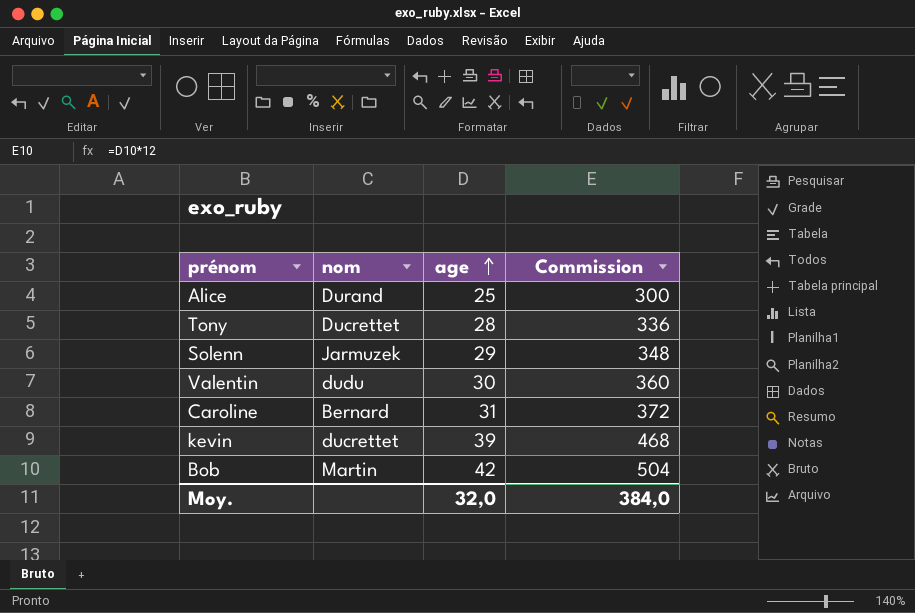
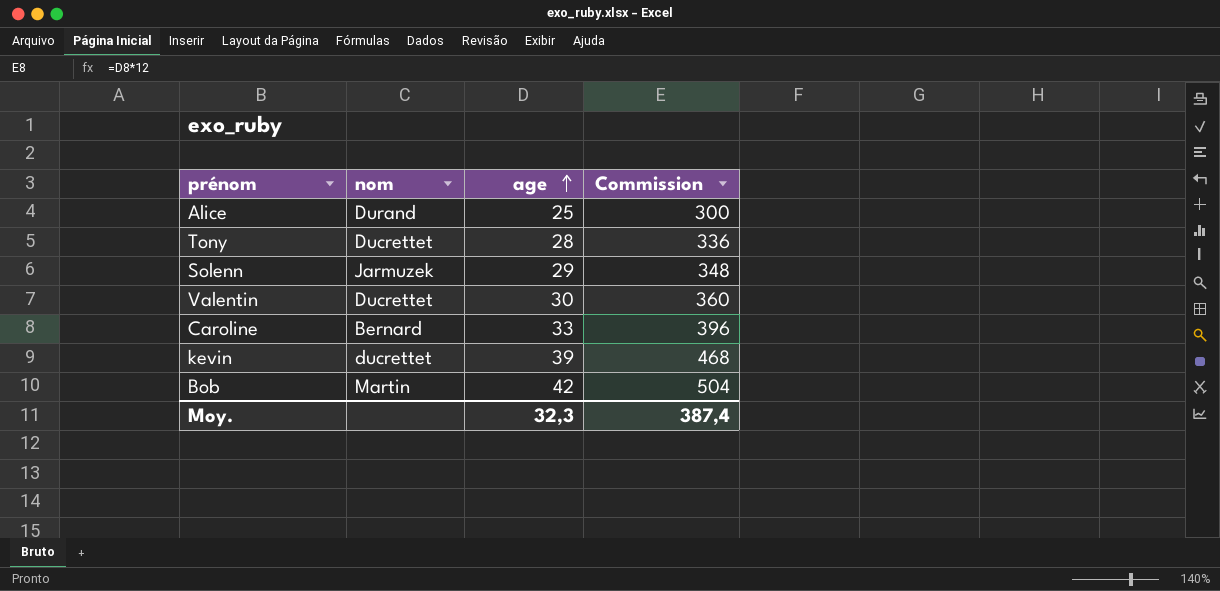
Valentin | nom: dudu -> Ducrettet
Caroline | age: 31 -> 33
Caroline | Commission: 372 -> 396
Moy. | age: 32,0 -> 32,3
Moy. | Commission: 384,0 -> 387,4

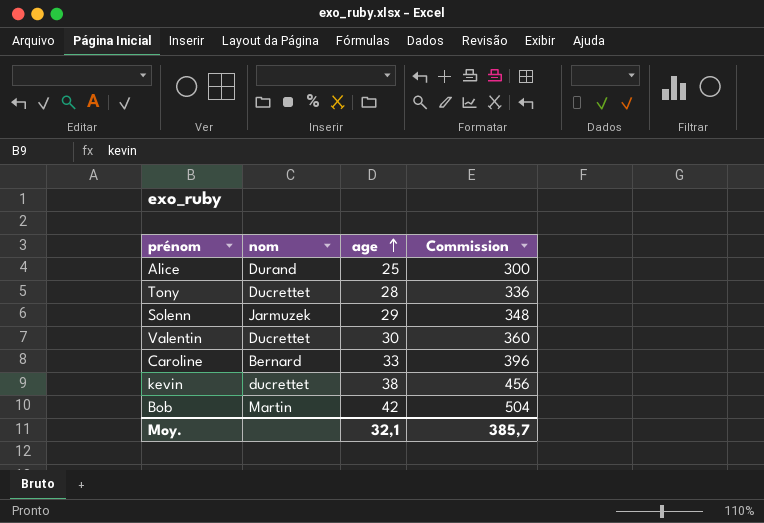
kevin | age: 39 -> 38
kevin | Commission: 468 -> 456
Moy. | age: 32,3 -> 32,1
Moy. | Commission: 387,4 -> 385,7

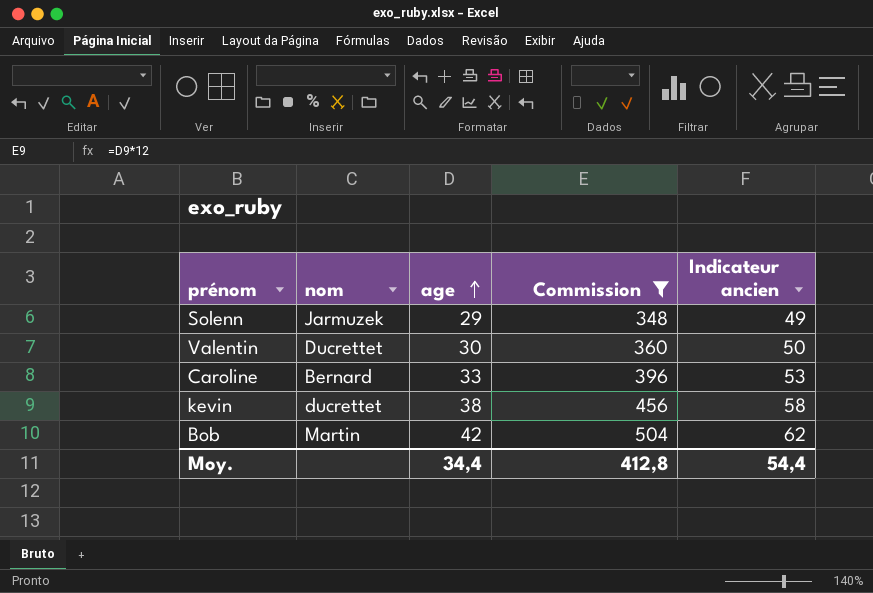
filter: none -> Commission >= 348
column Indicateur ancien | formula: none -> [age] + 20
Moy. | age: 32,1 -> 34,4
Moy. | Commission: 385,7 -> 412,8

